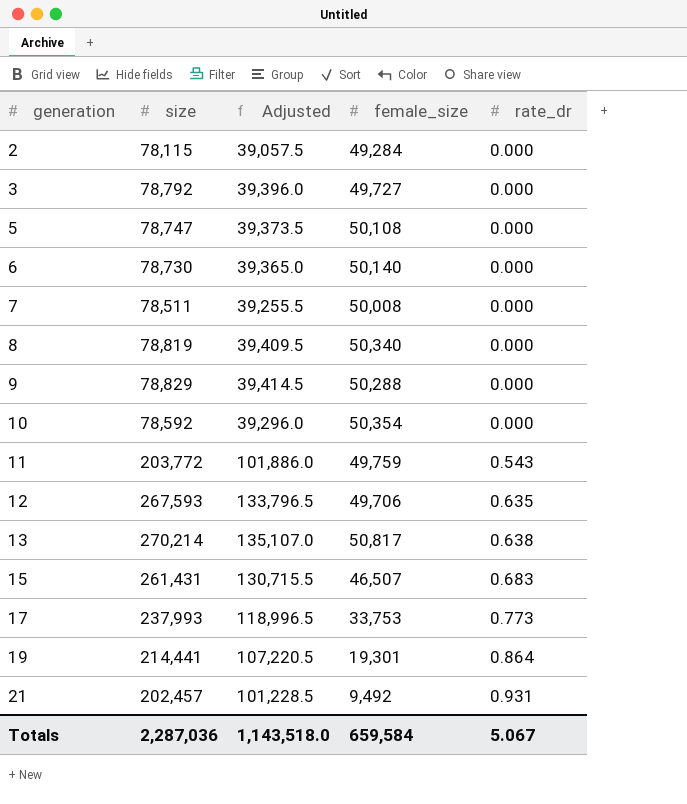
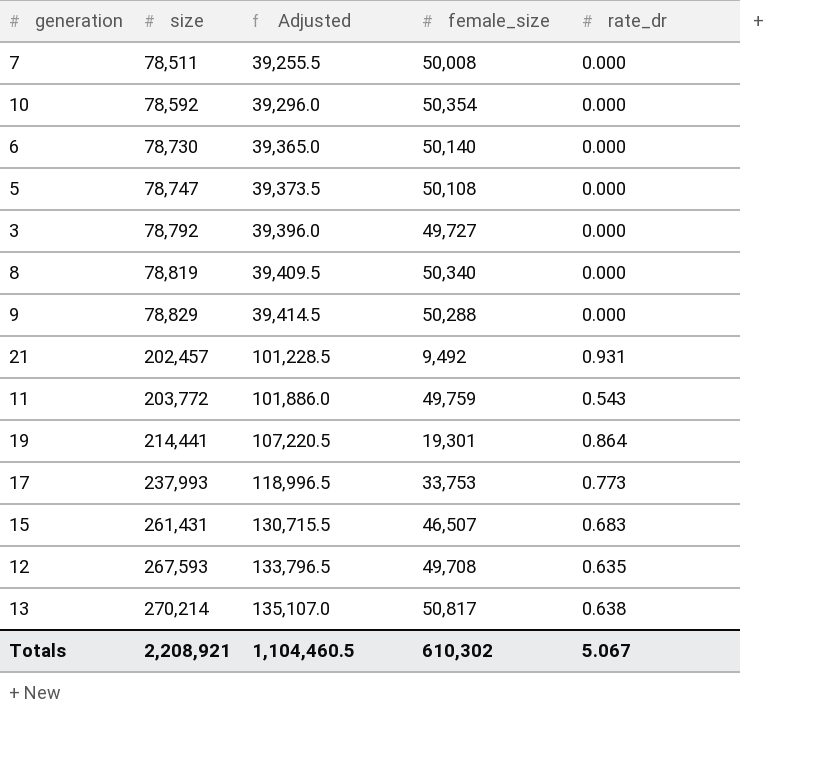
row order: generation ascending -> size ascending
row 2: 78,115 | 39,057.5 | 49,284 | 0.000 -> none
12 | female_size: 49,706 -> 49,708
Totals | size: 2,287,036 -> 2,208,921
Totals | Adjusted: 1,143,518.0 -> 1,104,460.5
Totals | female_size: 659,584 -> 610,302

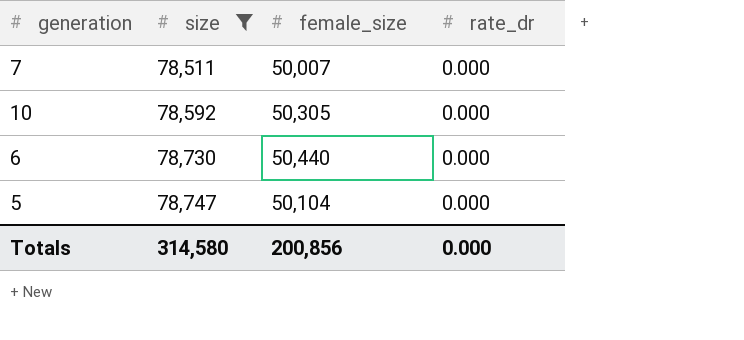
filter: none -> size <= 78,747
column Adjusted | formula: [size] * 0.5 -> none
7 | female_size: 50,008 -> 50,007
10 | female_size: 50,354 -> 50,305
6 | female_size: 50,140 -> 50,440
5 | female_size: 50,108 -> 50,104
Totals | size: 2,208,921 -> 314,580
Totals | female_size: 610,302 -> 200,856
Totals | rate_dr: 5.067 -> 0.000

